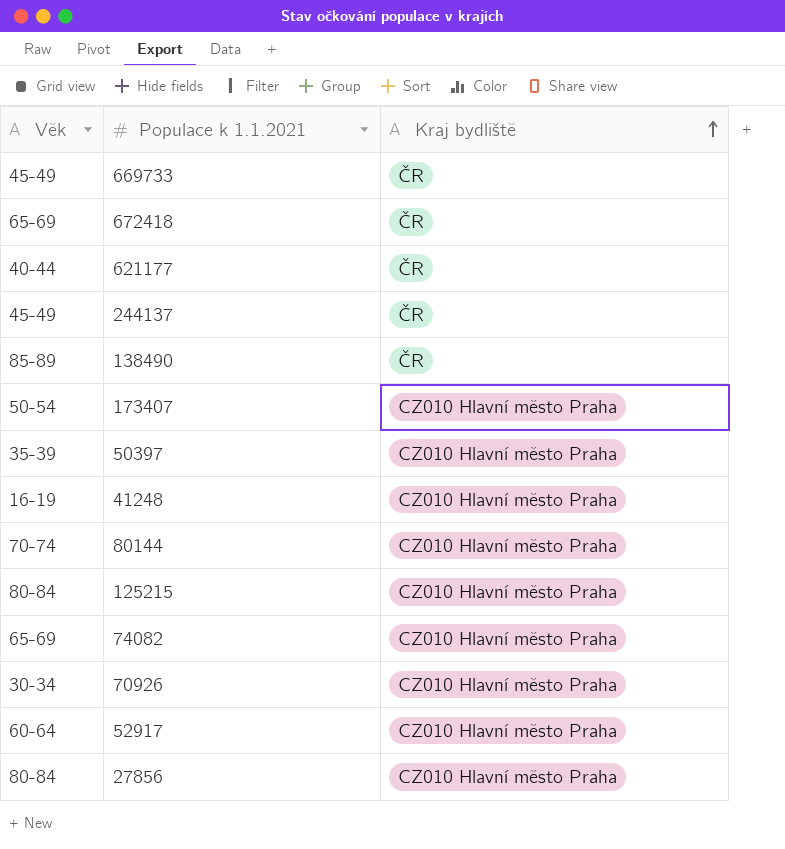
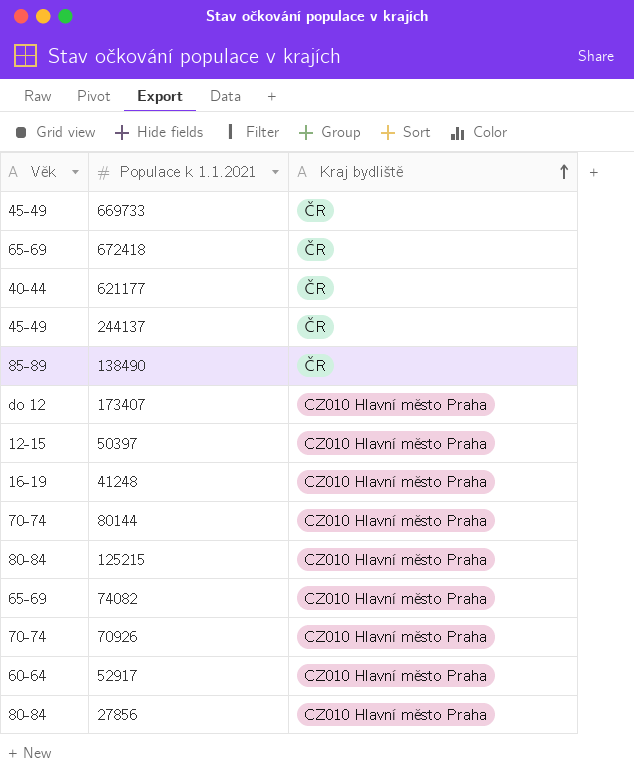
173407 | Věk: 50-54 -> do 12
50397 | Věk: 35-39 -> 12-15
70926 | Věk: 30-34 -> 70-74

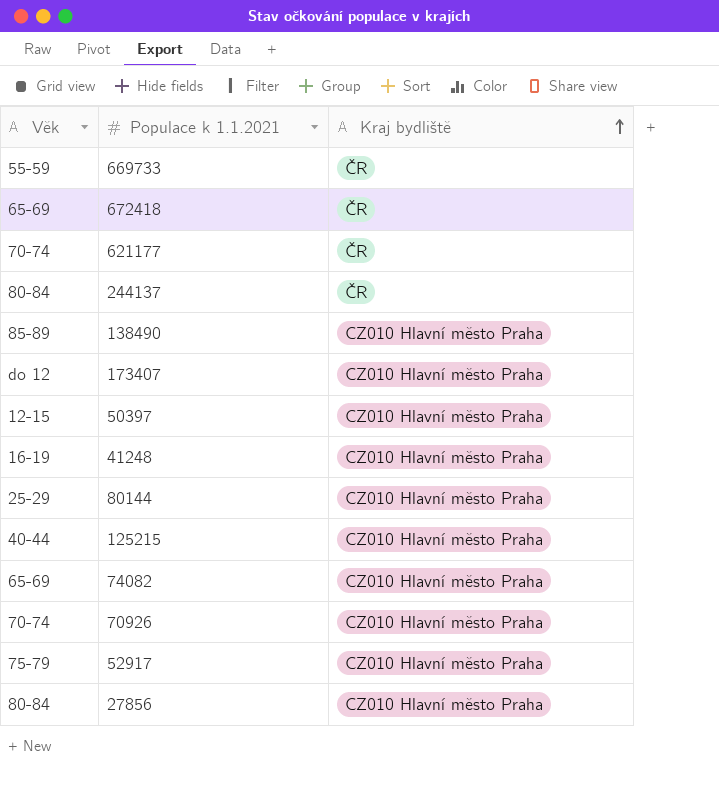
669733 | Věk: 45-49 -> 55-59
621177 | Věk: 40-44 -> 70-74
244137 | Věk: 45-49 -> 80-84
138490 | Kraj bydliště: ČR -> CZ010 Hlavní město Praha
80144 | Věk: 70-74 -> 25-29
125215 | Věk: 80-84 -> 40-44
52917 | Věk: 60-64 -> 75-79

